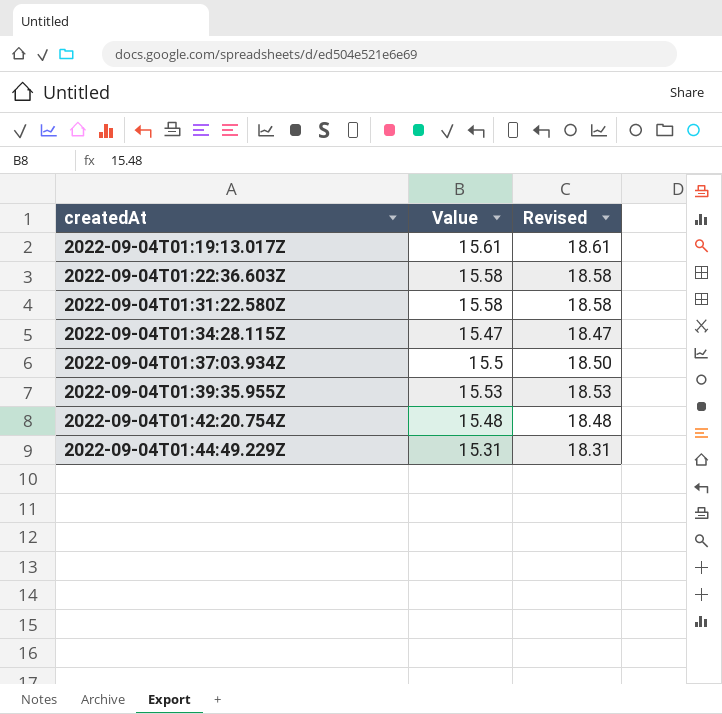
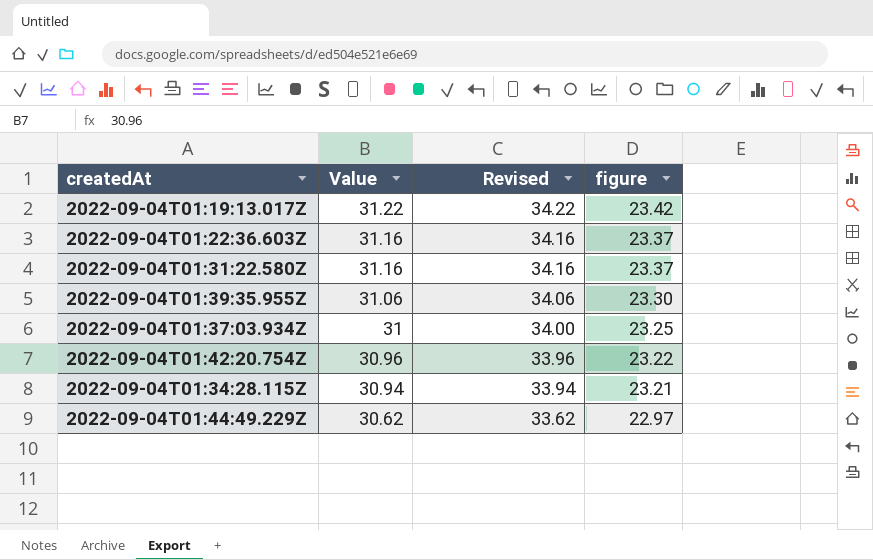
row order: createdAt ascending -> Value descending
column figure | formula: none -> [Value] * 0.75
2022-09-04T01:19:13.017Z | Value: 15.61 -> 31.22
2022-09-04T01:19:13.017Z | Revised: 18.61 -> 34.22
2022-09-04T01:22:36.603Z | Value: 15.58 -> 31.16
2022-09-04T01:22:36.603Z | Revised: 18.58 -> 34.16
2022-09-04T01:31:22.580Z | Value: 15.58 -> 31.16
2022-09-04T01:31:22.580Z | Revised: 18.58 -> 34.16
2022-09-04T01:39:35.955Z | Value: 15.53 -> 31.06
2022-09-04T01:39:35.955Z | Revised: 18.53 -> 34.06
2022-09-04T01:37:03.934Z | Value: 15.5 -> 31
2022-09-04T01:37:03.934Z | Revised: 18.50 -> 34.00
2022-09-04T01:42:20.754Z | Value: 15.48 -> 30.96
2022-09-04T01:42:20.754Z | Revised: 18.48 -> 33.96
2022-09-04T01:34:28.115Z | Value: 15.47 -> 30.94
2022-09-04T01:34:28.115Z | Revised: 18.47 -> 33.94
2022-09-04T01:44:49.229Z | Value: 15.31 -> 30.62
2022-09-04T01:44:49.229Z | Revised: 18.31 -> 33.62

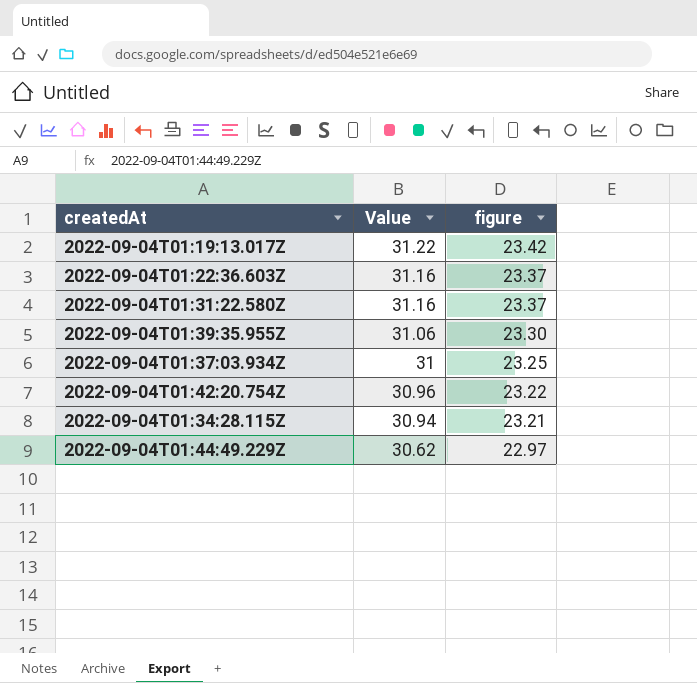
column Revised | formula: [Value] + 3 -> none

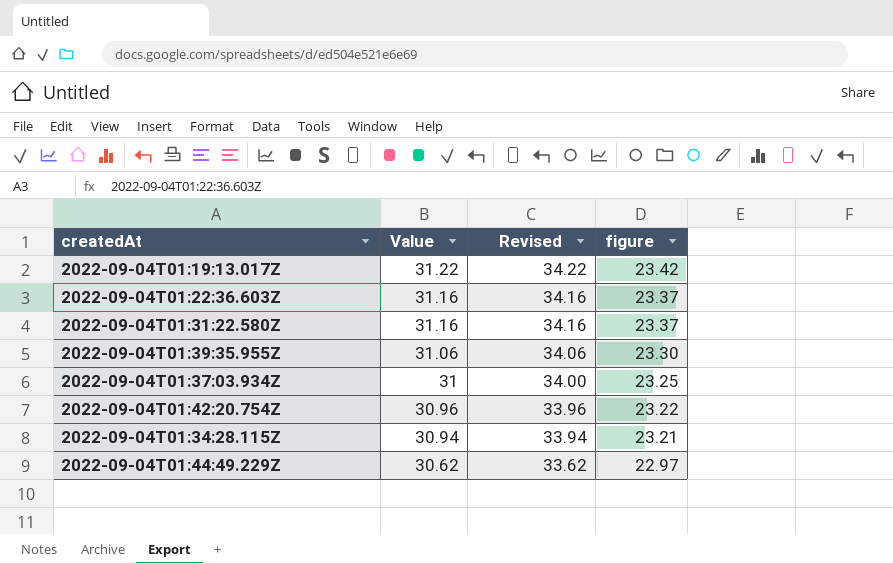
column Revised | formula: none -> [Value] + 3

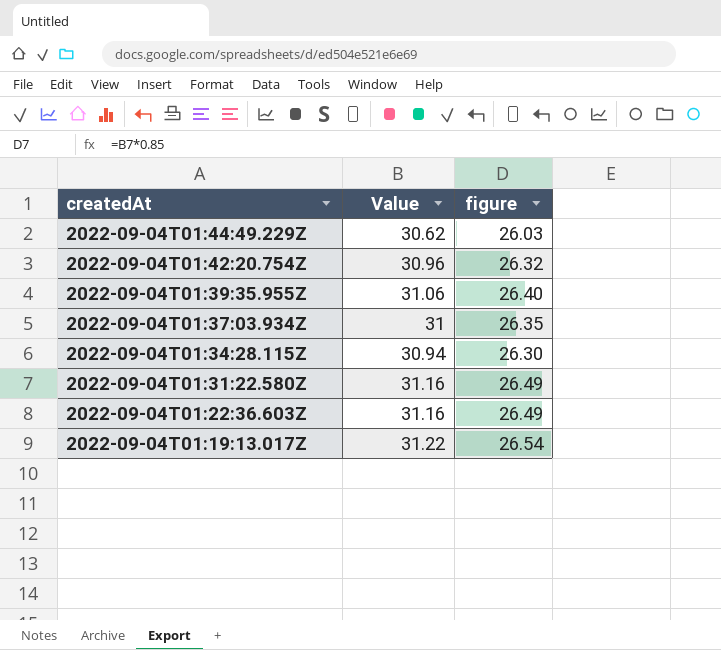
row order: Value descending -> createdAt descending
column Revised | formula: [Value] + 3 -> none
column figure | formula: [Value] * 0.75 -> [Value] * 0.85

